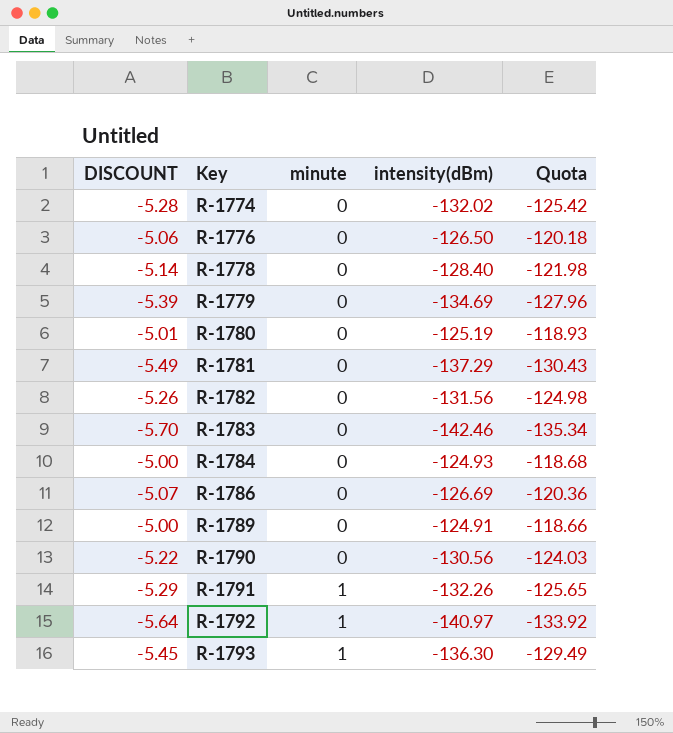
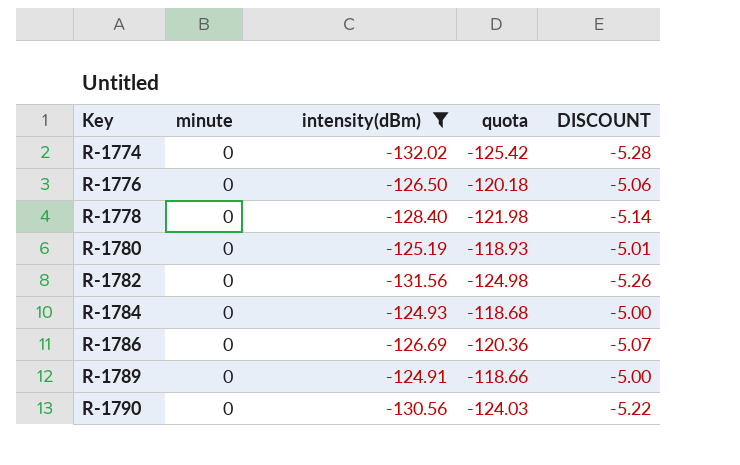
filter: none -> intensity(dBm) >= -132.02
column name: Quota -> quota
column DISCOUNT | position: 1 -> 5

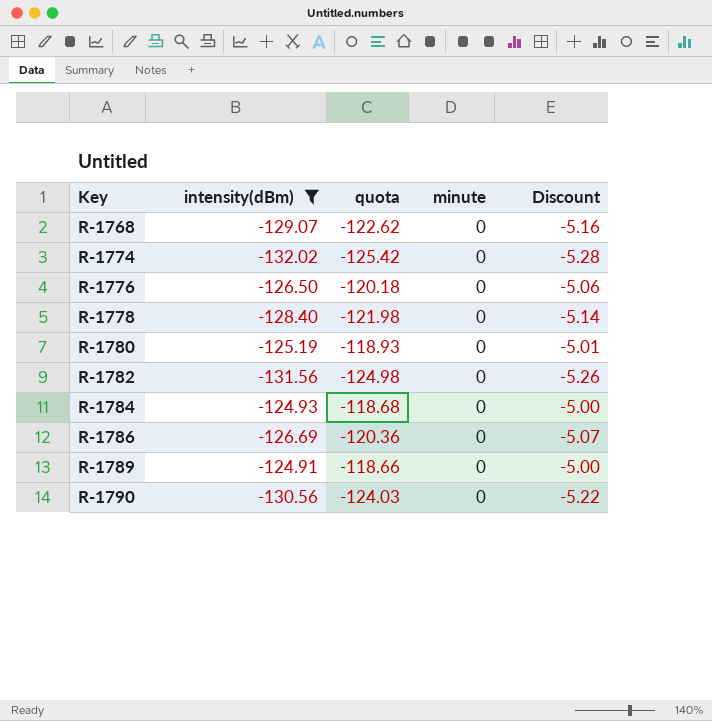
column minute | position: 2 -> 4
column name: DISCOUNT -> Discount
row R-1768: none -> -129.07 | -122.62 | 0 | -5.16

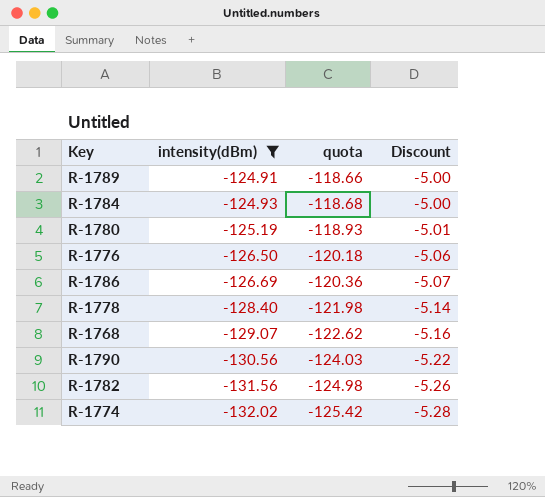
row order: Key ascending -> intensity(dBm) descending
column minute | position: 4 -> none

